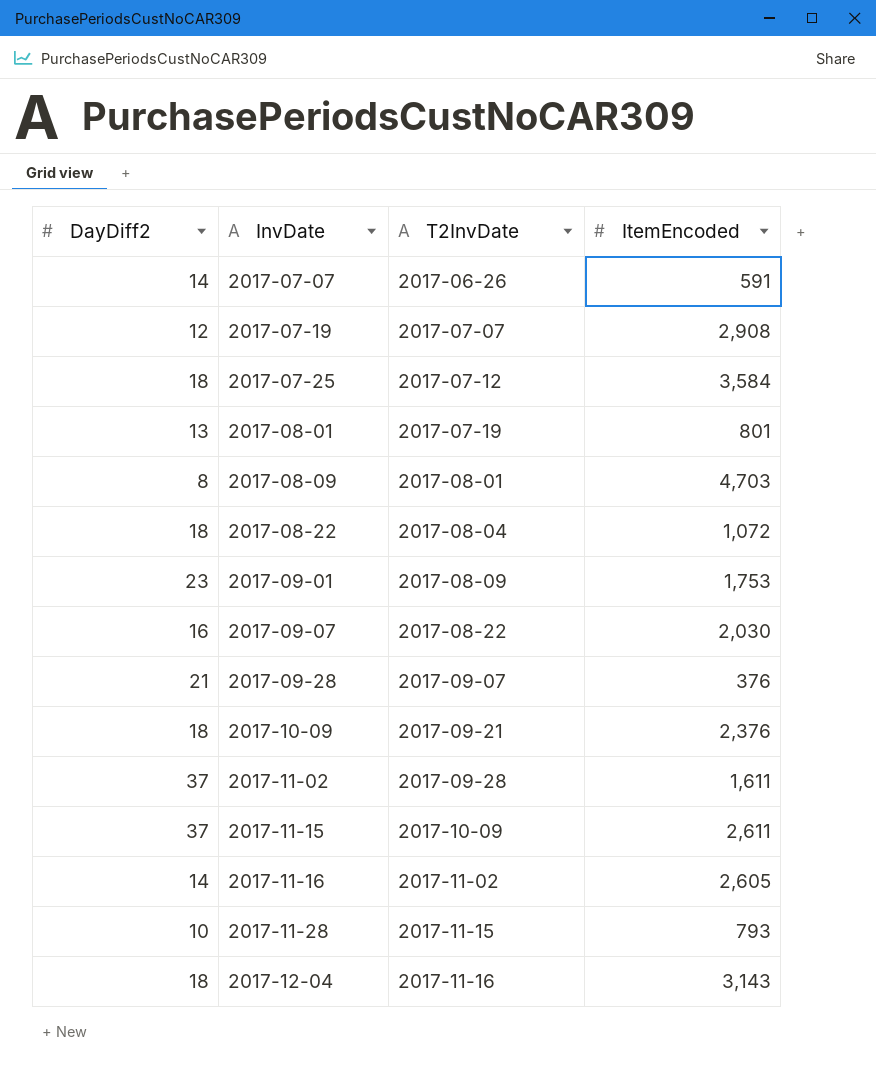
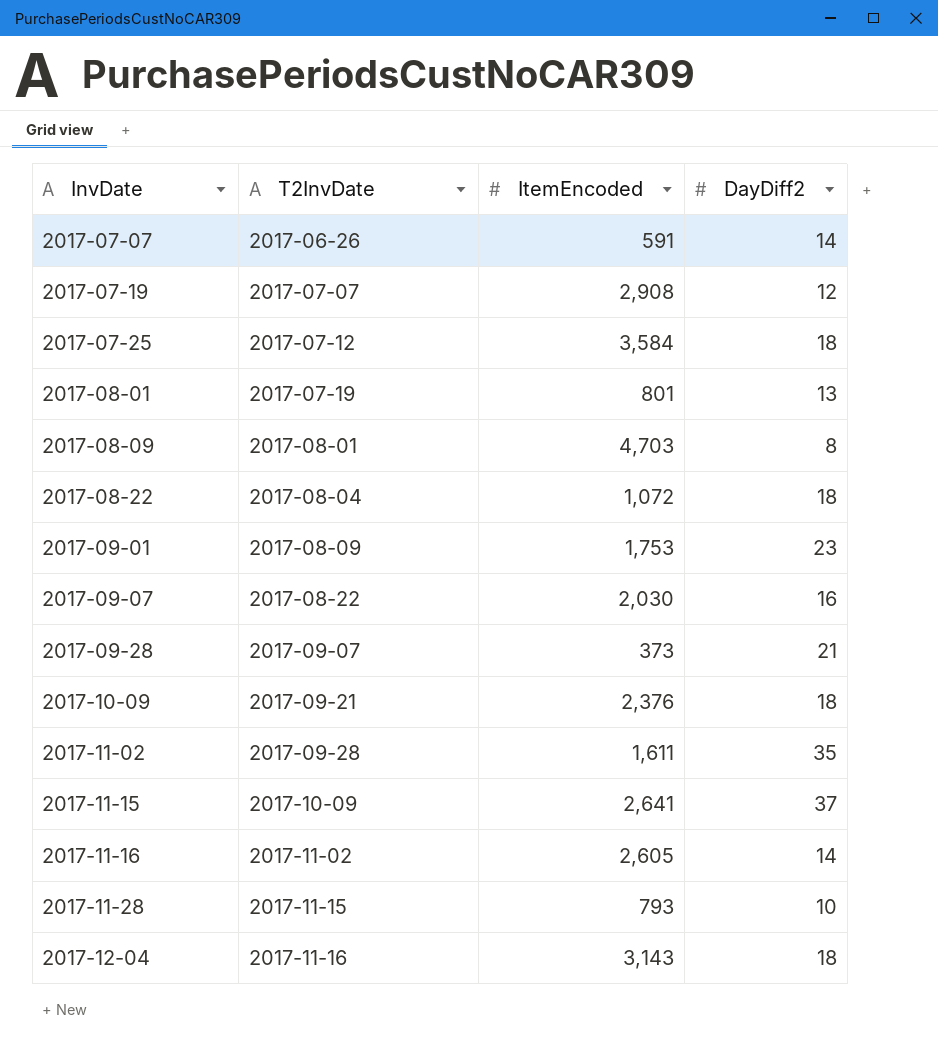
column DayDiff2 | position: 1 -> 4
2017-09-28 | ItemEncoded: 376 -> 373
2017-11-02 | DayDiff2: 37 -> 35
2017-11-15 | ItemEncoded: 2,611 -> 2,641

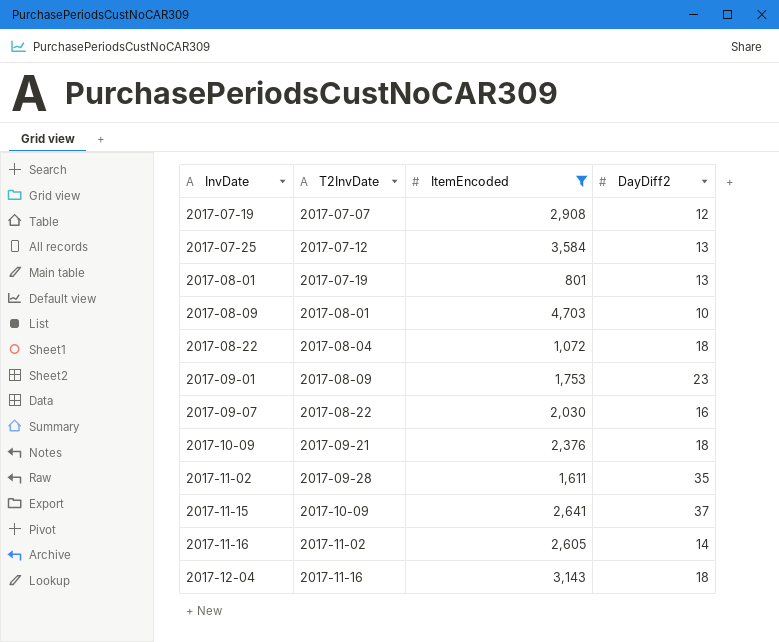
filter: none -> ItemEncoded >= 801
2017-07-25 | DayDiff2: 18 -> 13
2017-08-09 | DayDiff2: 8 -> 10

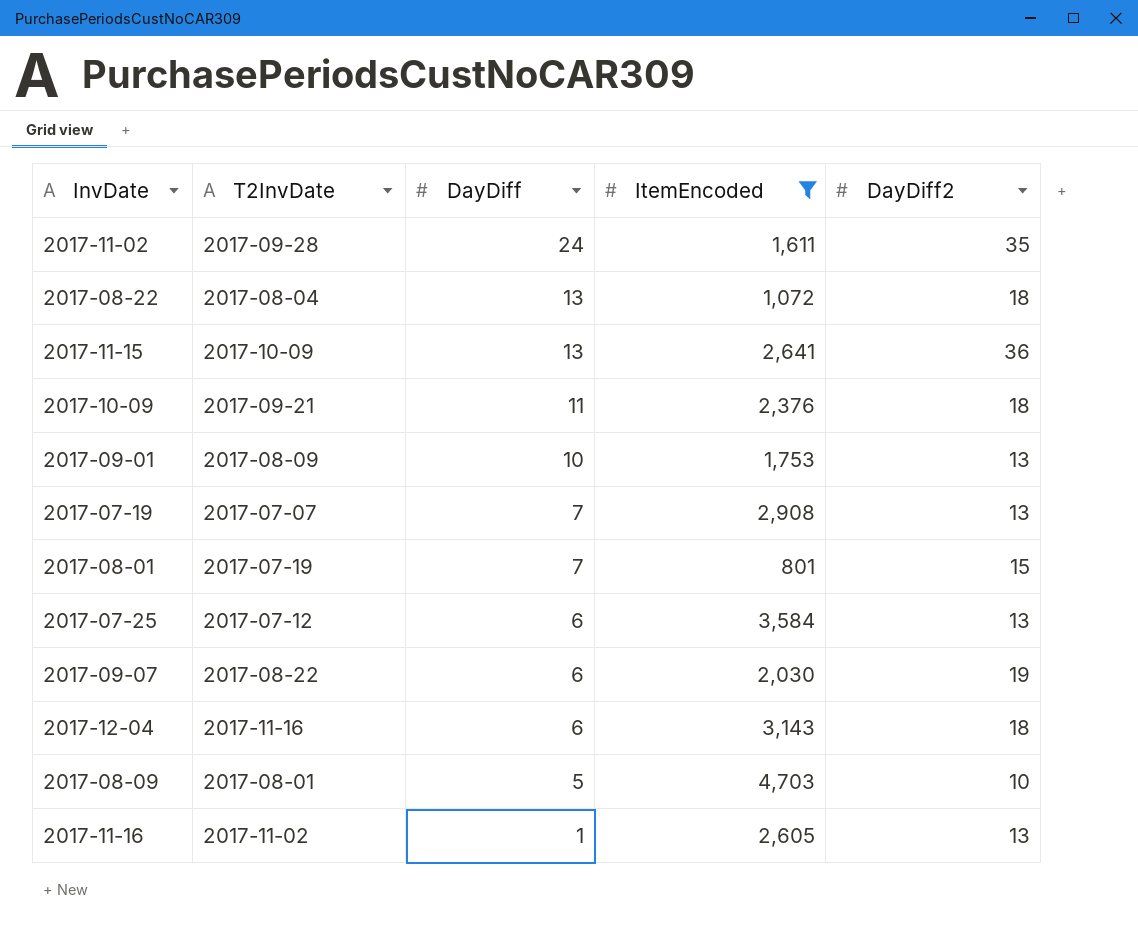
row order: InvDate ascending -> DayDiff descending
column DayDiff | position: none -> 3
2017-11-15 | DayDiff2: 37 -> 36
2017-09-01 | DayDiff2: 23 -> 13
2017-07-19 | DayDiff2: 12 -> 13
2017-08-01 | DayDiff2: 13 -> 15
2017-09-07 | DayDiff2: 16 -> 19
2017-11-16 | DayDiff2: 14 -> 13

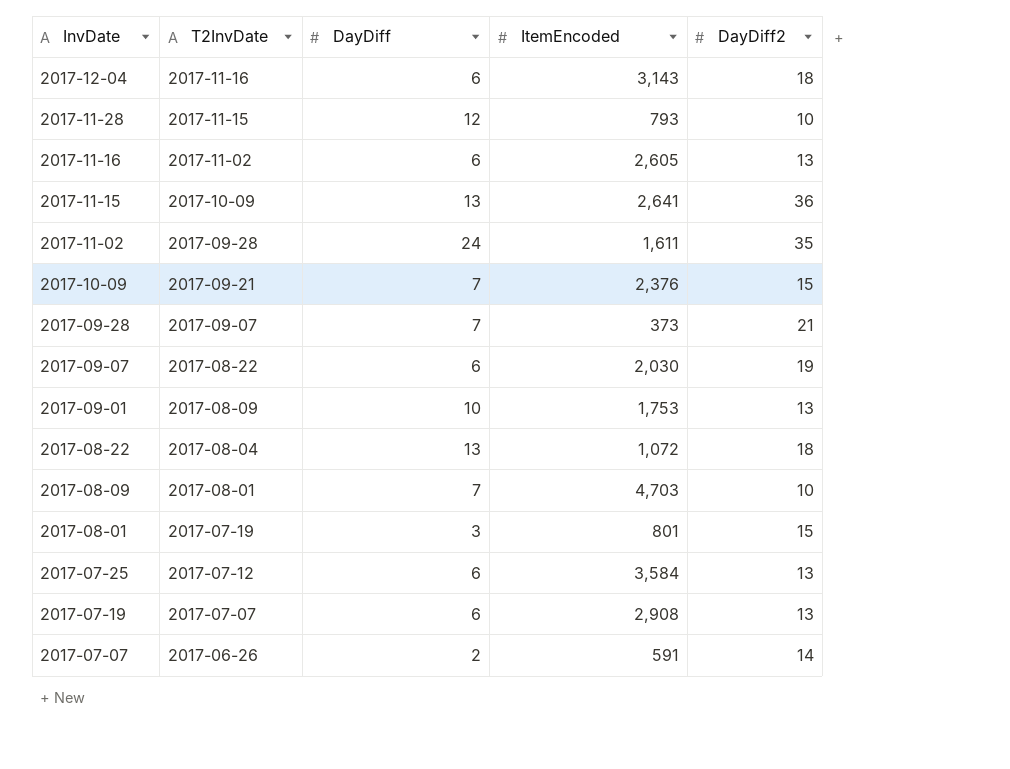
filter: ItemEncoded >= 801 -> none
row order: DayDiff descending -> InvDate descending
2017-11-16 | DayDiff: 1 -> 6
2017-10-09 | DayDiff: 11 -> 7
2017-10-09 | DayDiff2: 18 -> 15
2017-08-09 | DayDiff: 5 -> 7
2017-08-01 | DayDiff: 7 -> 3
2017-07-19 | DayDiff: 7 -> 6

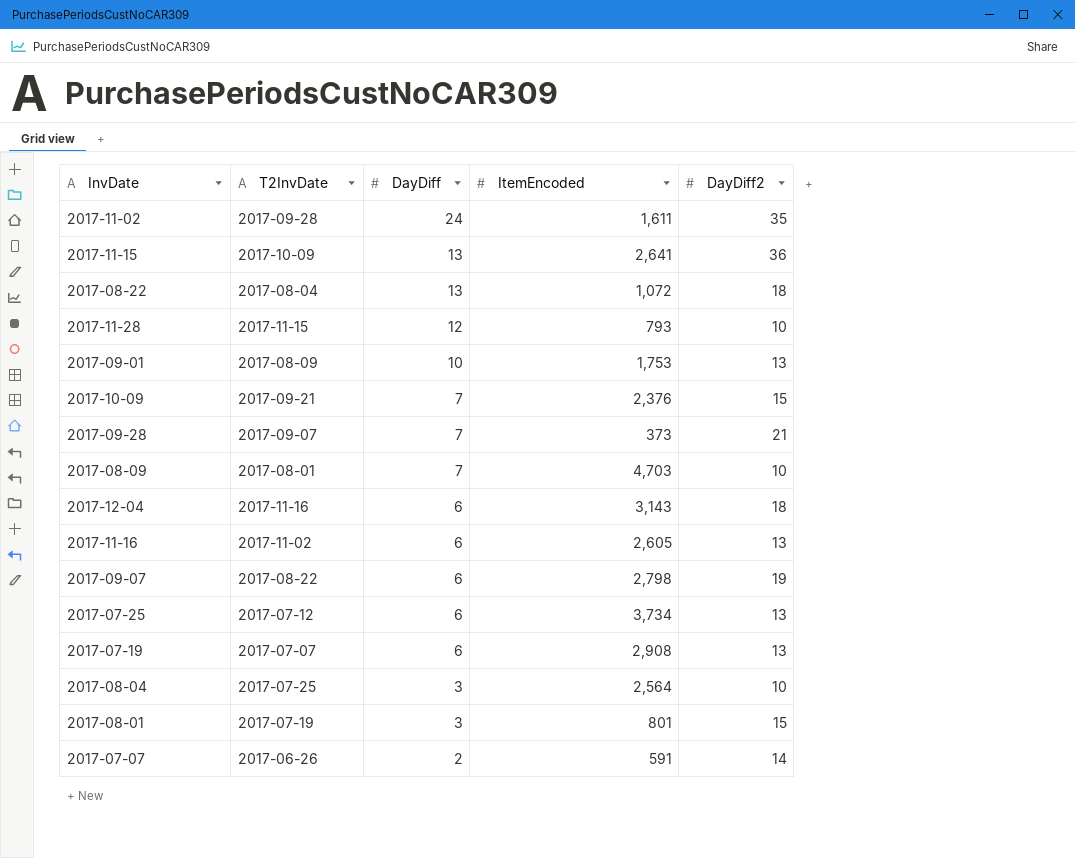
row order: InvDate descending -> DayDiff descending
2017-09-07 | ItemEncoded: 2,030 -> 2,798
2017-07-25 | ItemEncoded: 3,584 -> 3,734
row 2017-08-04: none -> 2017-07-25 | 3 | 2,564 | 10

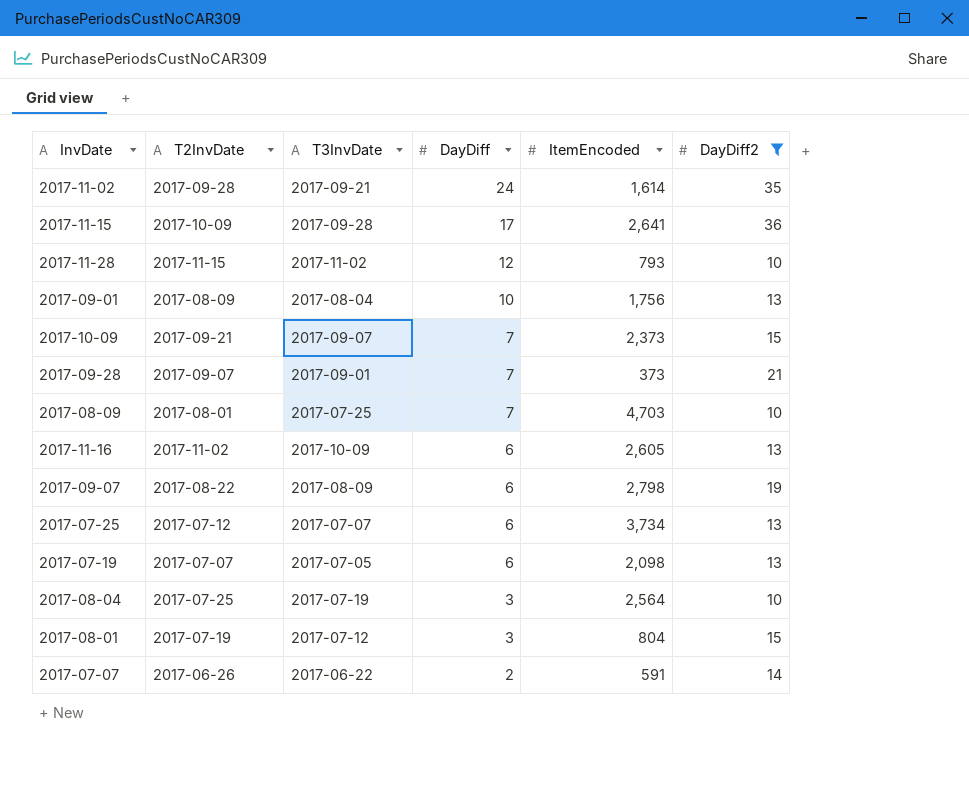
filter: none -> DayDiff2 != 18
column T3InvDate | position: none -> 3
2017-11-02 | ItemEncoded: 1,611 -> 1,614
2017-11-15 | DayDiff: 13 -> 17
2017-09-01 | ItemEncoded: 1,753 -> 1,756
2017-10-09 | ItemEncoded: 2,376 -> 2,373
2017-07-19 | ItemEncoded: 2,908 -> 2,098
2017-08-01 | ItemEncoded: 801 -> 804

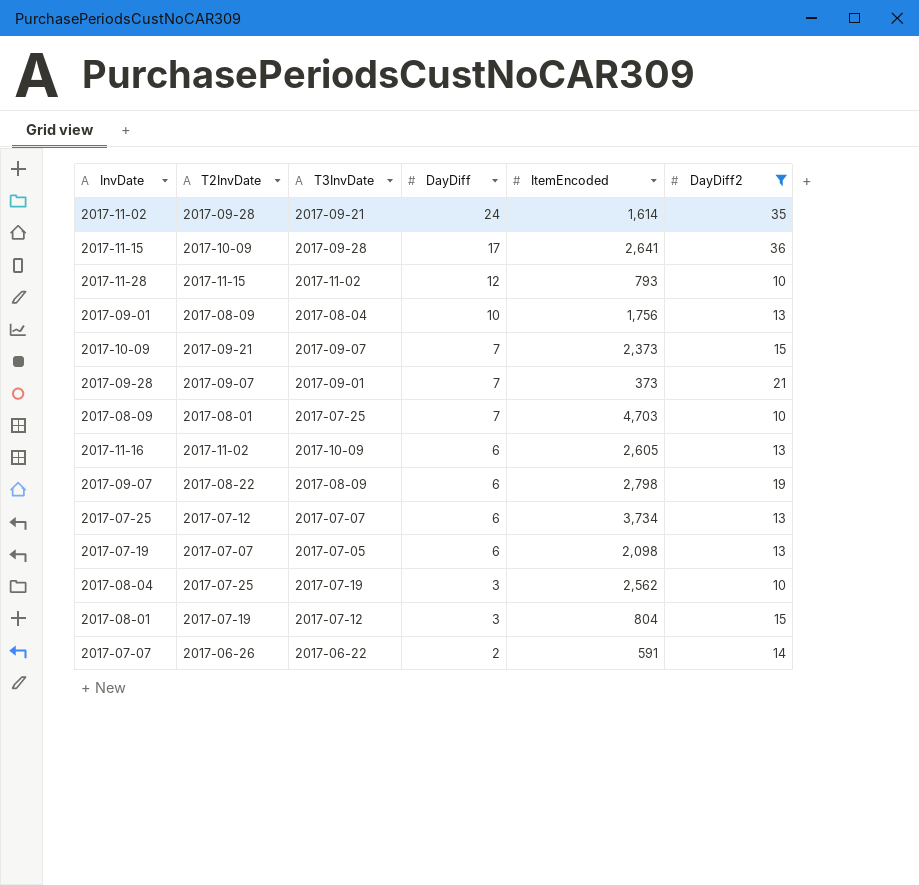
2017-08-04 | ItemEncoded: 2,564 -> 2,562

